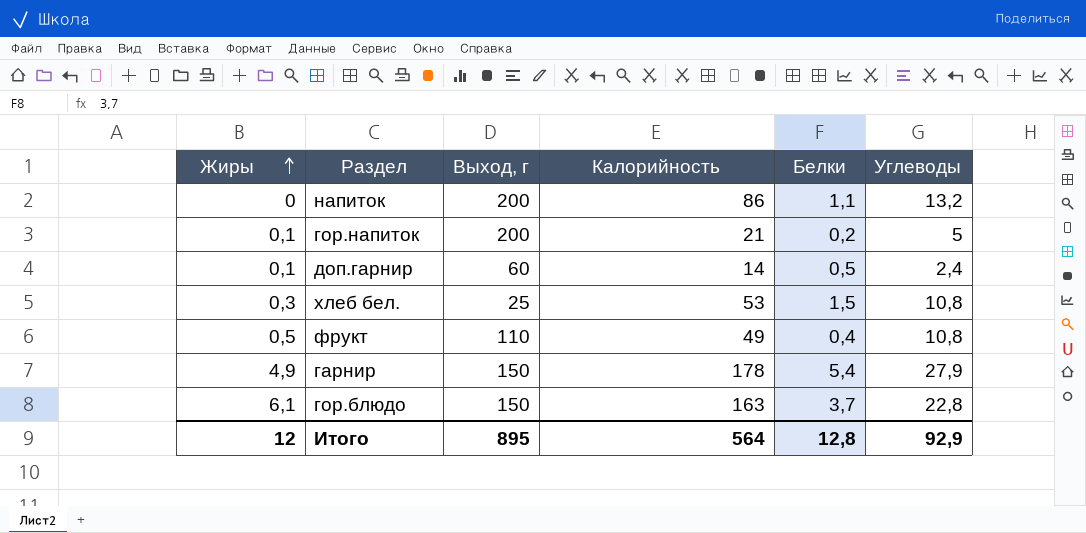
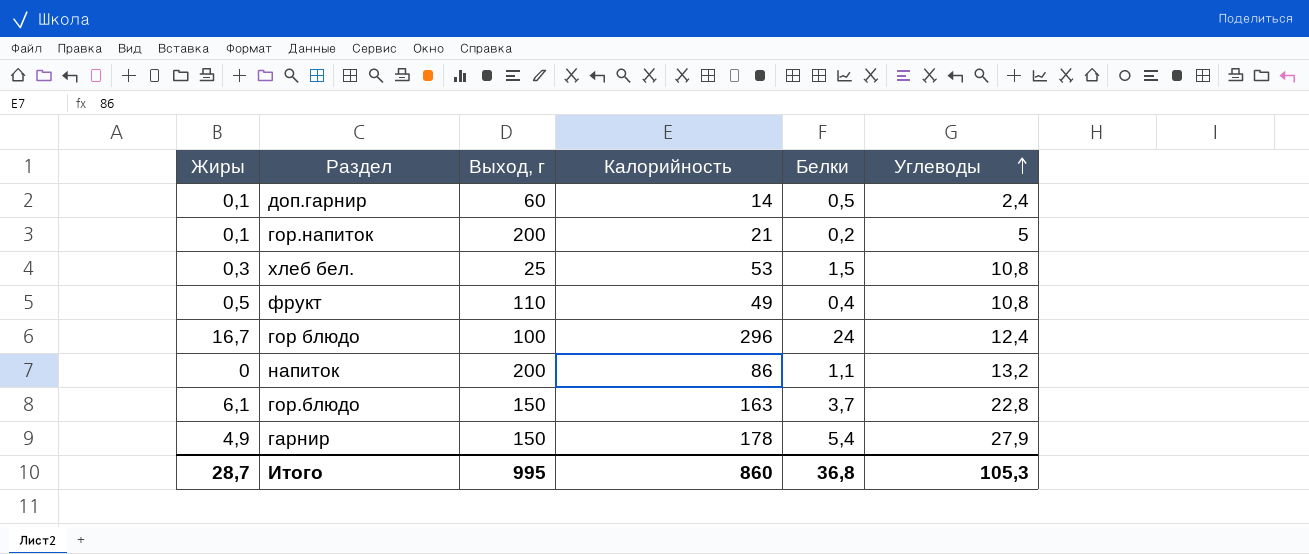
row order: Жиры ascending -> Углеводы ascending
row гор блюдо: none -> 16,7 | 100 | 296 | 24 | 12,4
Итого | Жиры: 12 -> 28,7
Итого | Выход, г: 895 -> 995
Итого | Калорийность: 564 -> 860
Итого | Белки: 12,8 -> 36,8
Итого | Углеводы: 92,9 -> 105,3

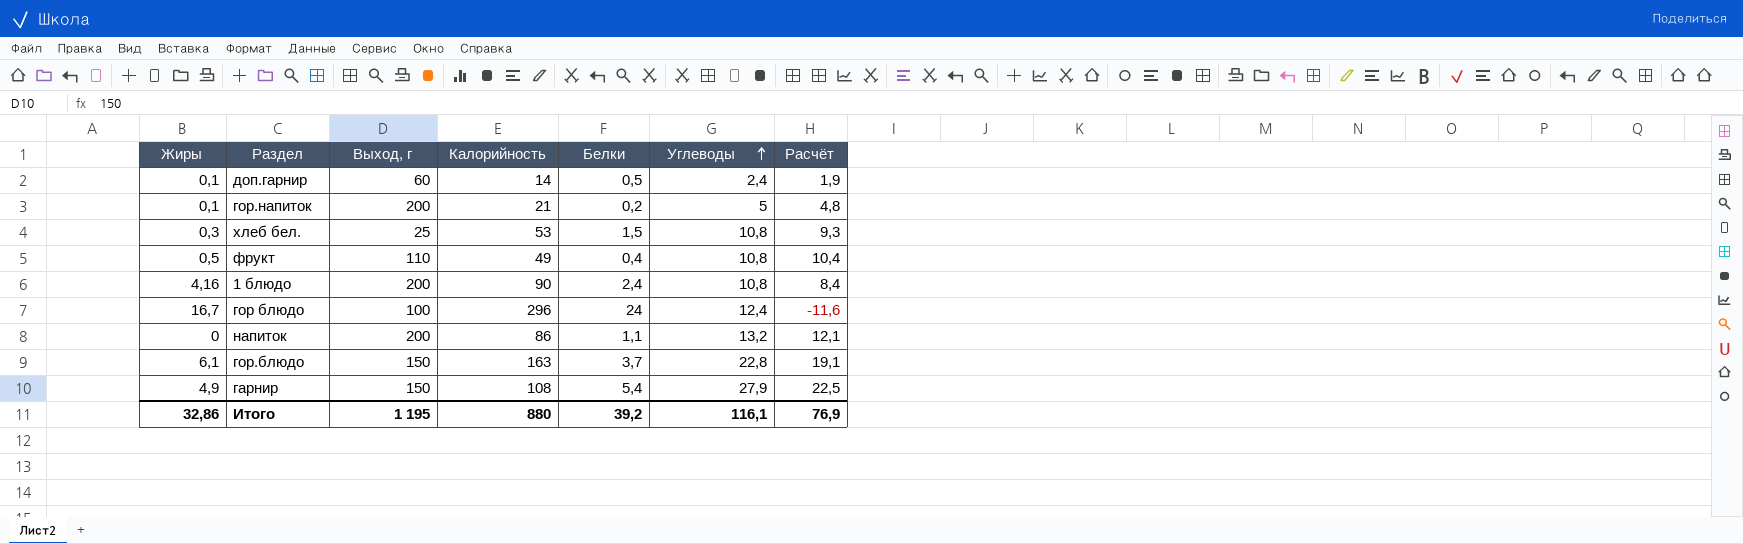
column Расчёт | formula: none -> [Углеводы] - [Белки]
row 1 блюдо: none -> 4,16 | 200 | 90 | 2,4 | 10,8 | 8,4
гарнир | Калорийность: 178 -> 108
Итого | Жиры: 28,7 -> 32,86
Итого | Выход, г: 995 -> 1 195
Итого | Калорийность: 860 -> 880
Итого | Белки: 36,8 -> 39,2
Итого | Углеводы: 105,3 -> 116,1

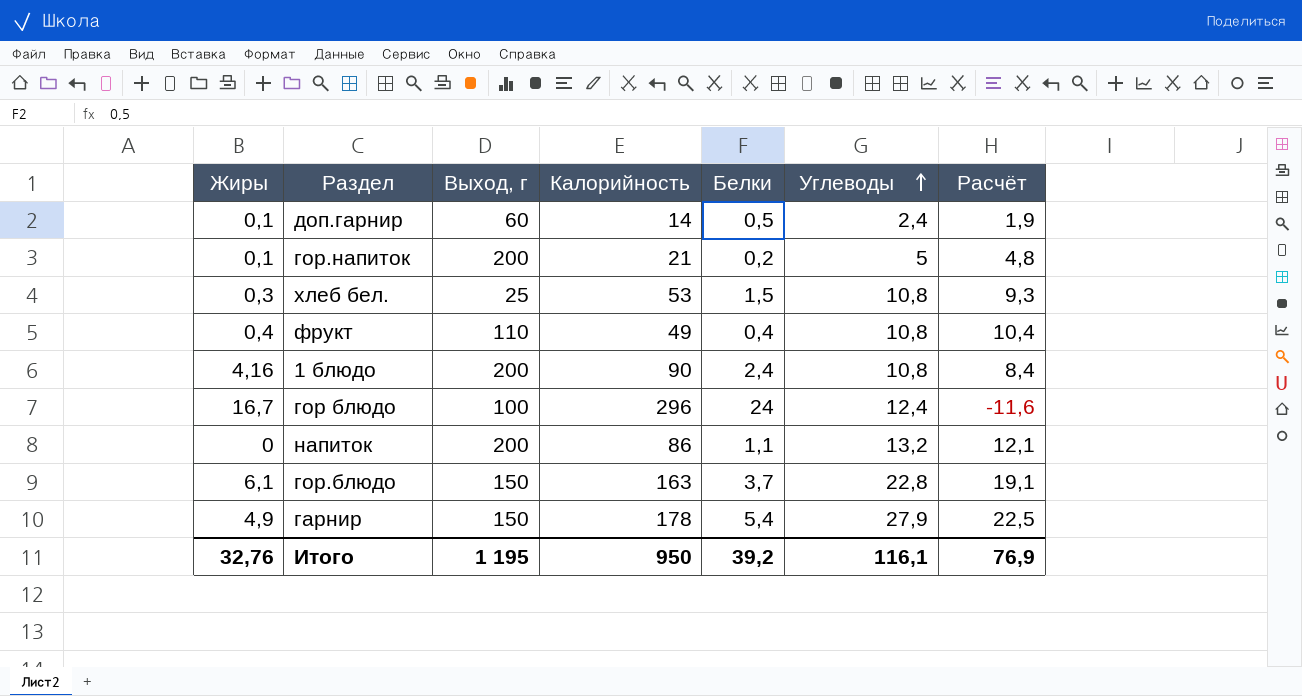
фрукт | Жиры: 0,5 -> 0,4
гарнир | Калорийность: 108 -> 178
Итого | Жиры: 32,86 -> 32,76
Итого | Калорийность: 880 -> 950

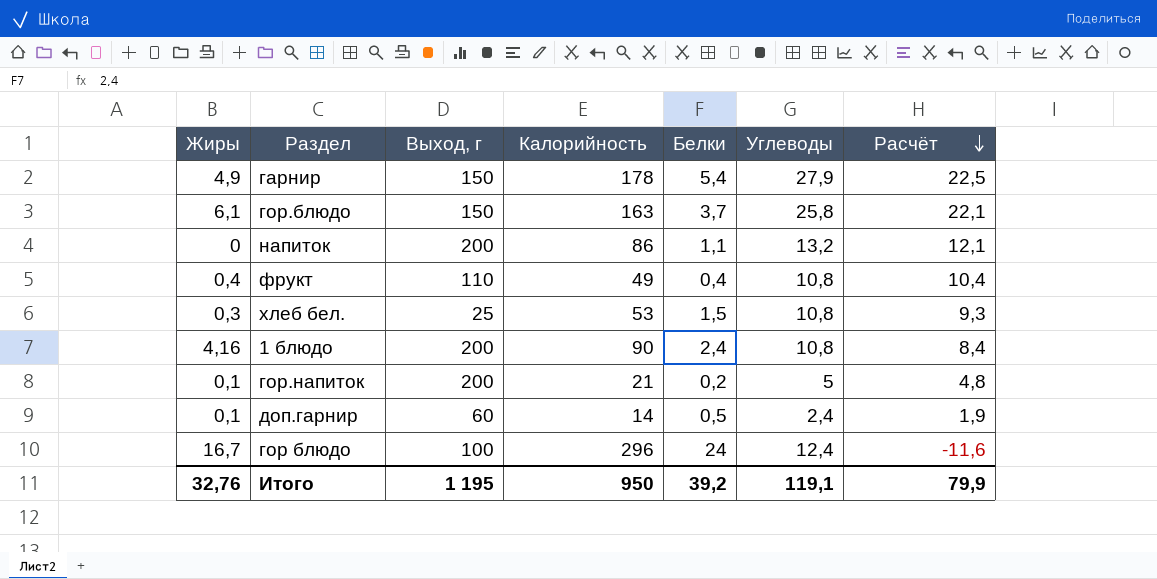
row order: Углеводы ascending -> Расчёт descending
гор.блюдо | Углеводы: 22,8 -> 25,8
гор.блюдо | Расчёт: 19,1 -> 22,1
Итого | Углеводы: 116,1 -> 119,1
Итого | Расчёт: 76,9 -> 79,9

